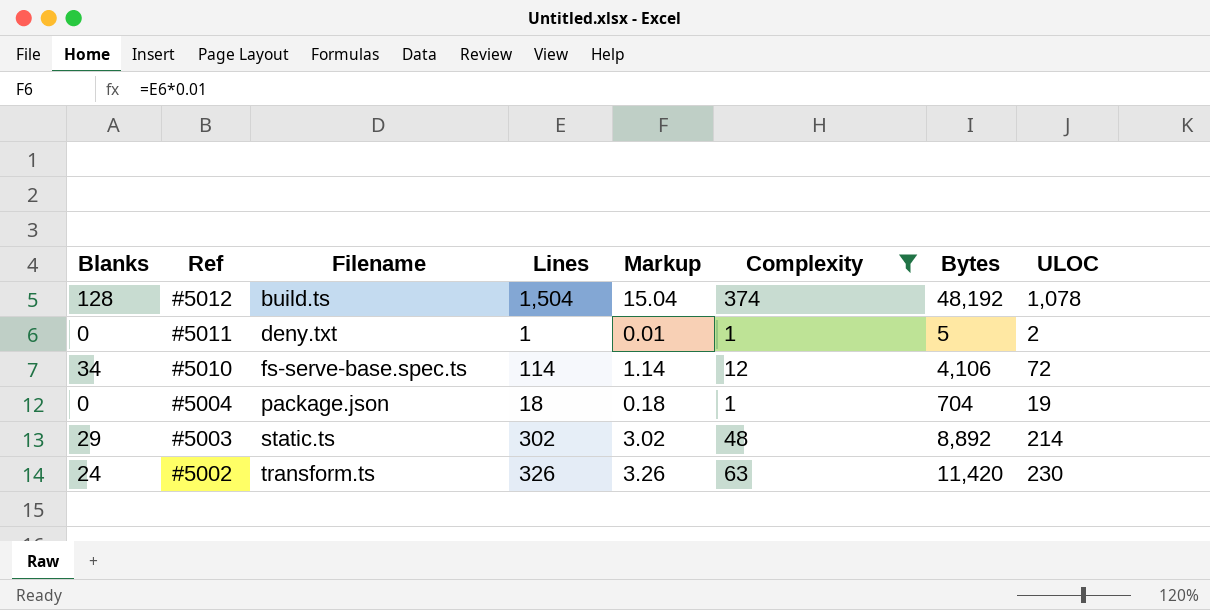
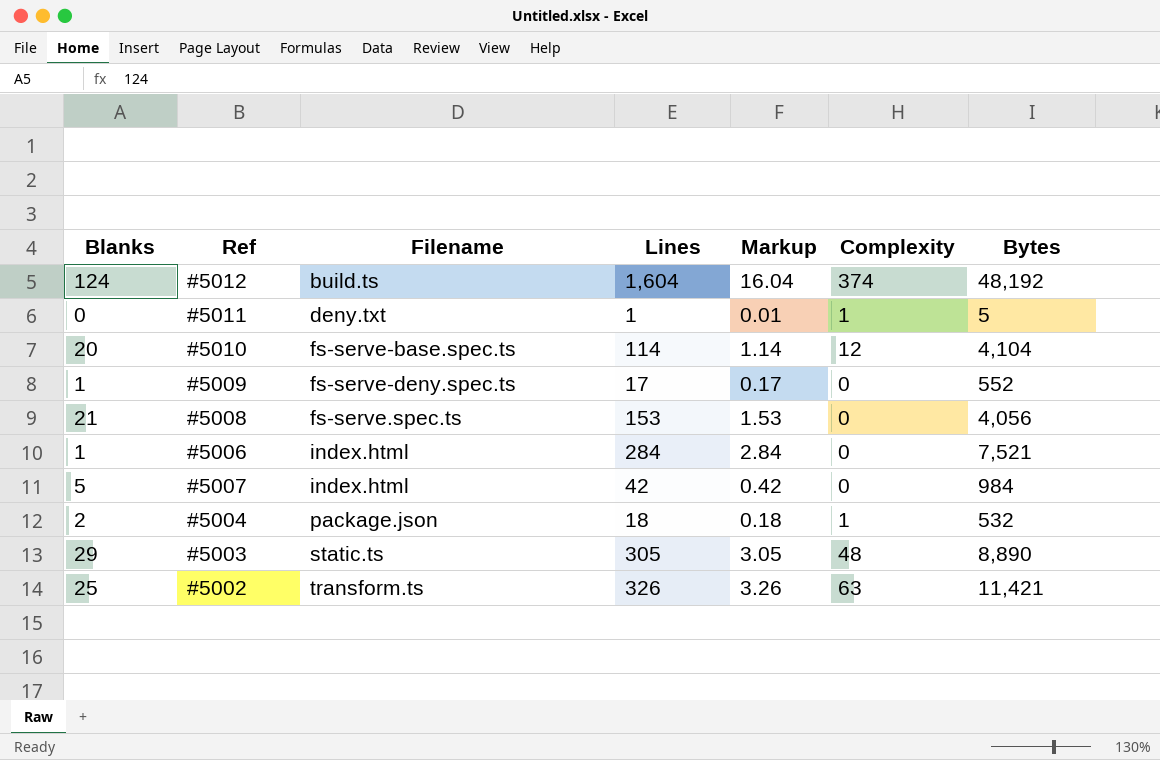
filter: Complexity != 0 -> none
column ULOC | position: 8 -> none
#5012 | Blanks: 128 -> 124
#5012 | Lines: 1,504 -> 1,604
#5012 | Markup: 15.04 -> 16.04
#5010 | Blanks: 34 -> 20
#5010 | Bytes: 4,106 -> 4,104
#5004 | Blanks: 0 -> 2
#5004 | Bytes: 704 -> 532
#5003 | Lines: 302 -> 305
#5003 | Markup: 3.02 -> 3.05
#5003 | Bytes: 8,892 -> 8,890
#5002 | Blanks: 24 -> 25
#5002 | Bytes: 11,420 -> 11,421

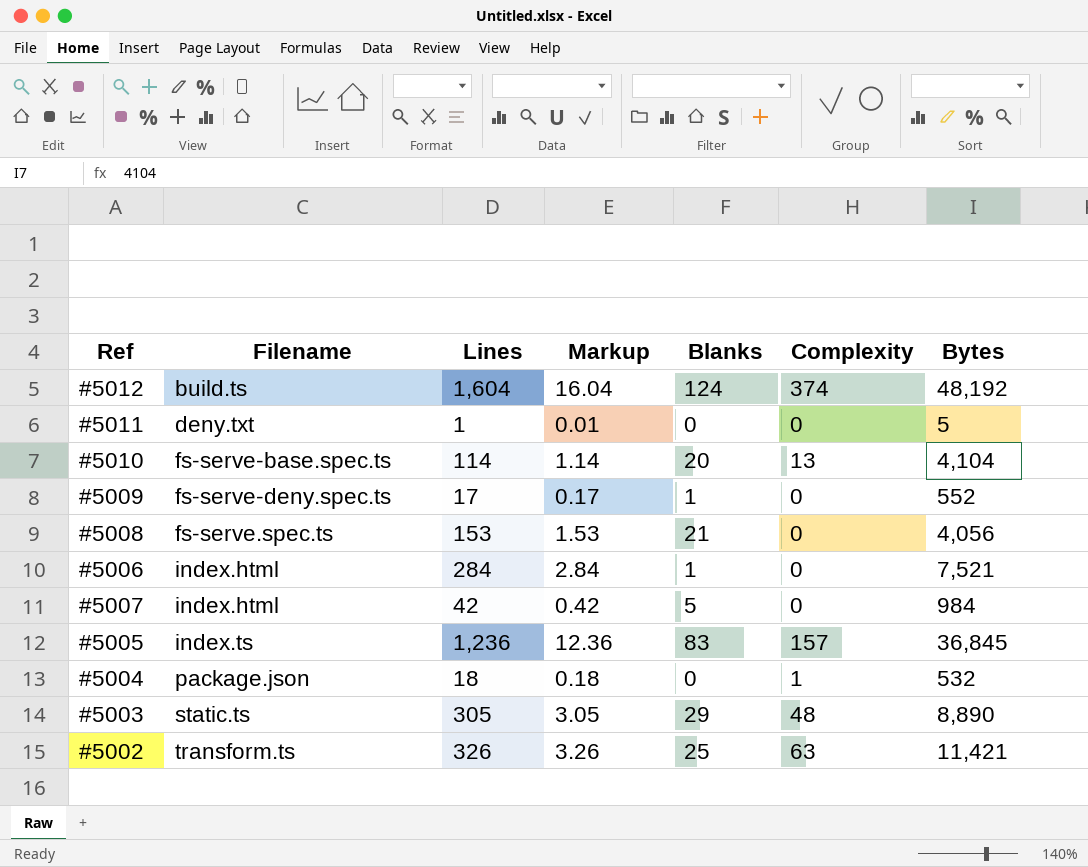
column Blanks | position: 1 -> 5
#5011 | Complexity: 1 -> 0
#5010 | Complexity: 12 -> 13
row #5005: none -> index.ts | 1,236 | 12.36 | 83 | 157 | 36,845
#5004 | Blanks: 2 -> 0

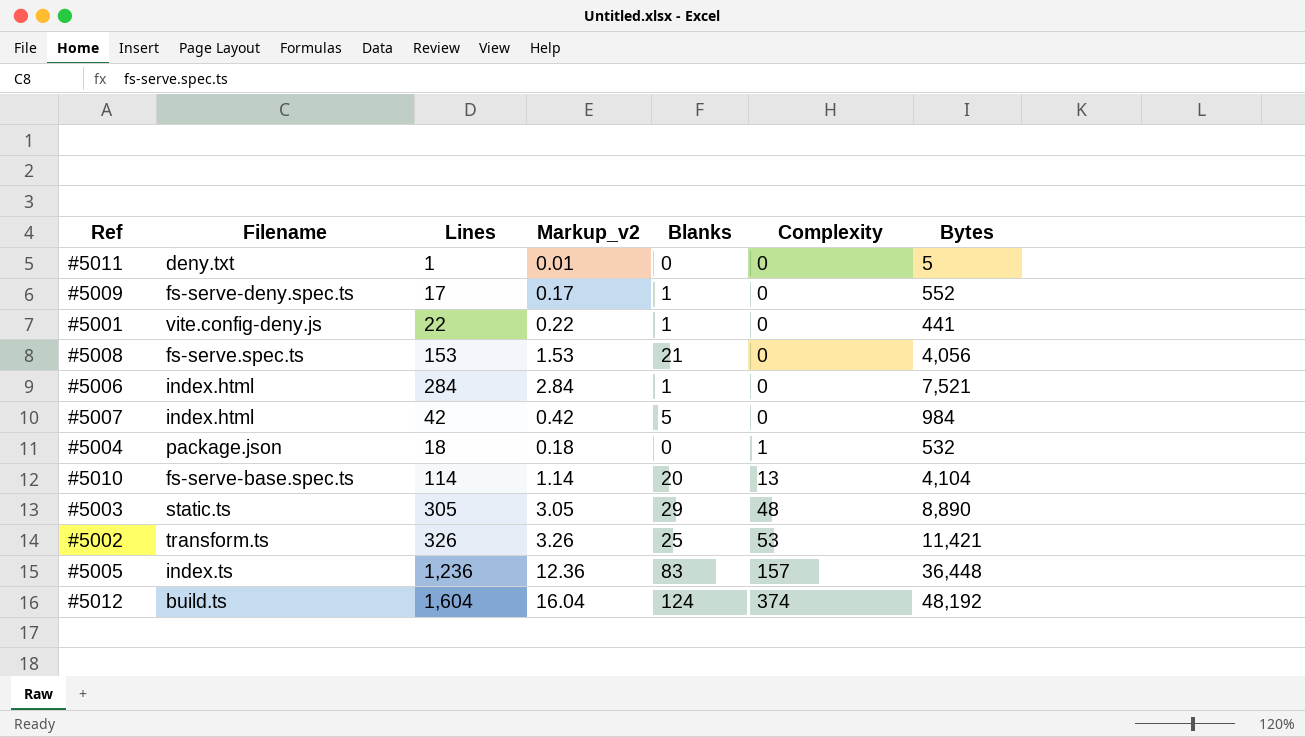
row order: Filename ascending -> Complexity ascending
column name: Markup -> Markup_v2
row #5001: none -> vite.config-deny.js | 22 | 0.22 | 1 | 0 | 441
#5002 | Complexity: 63 -> 53
#5005 | Bytes: 36,845 -> 36,448

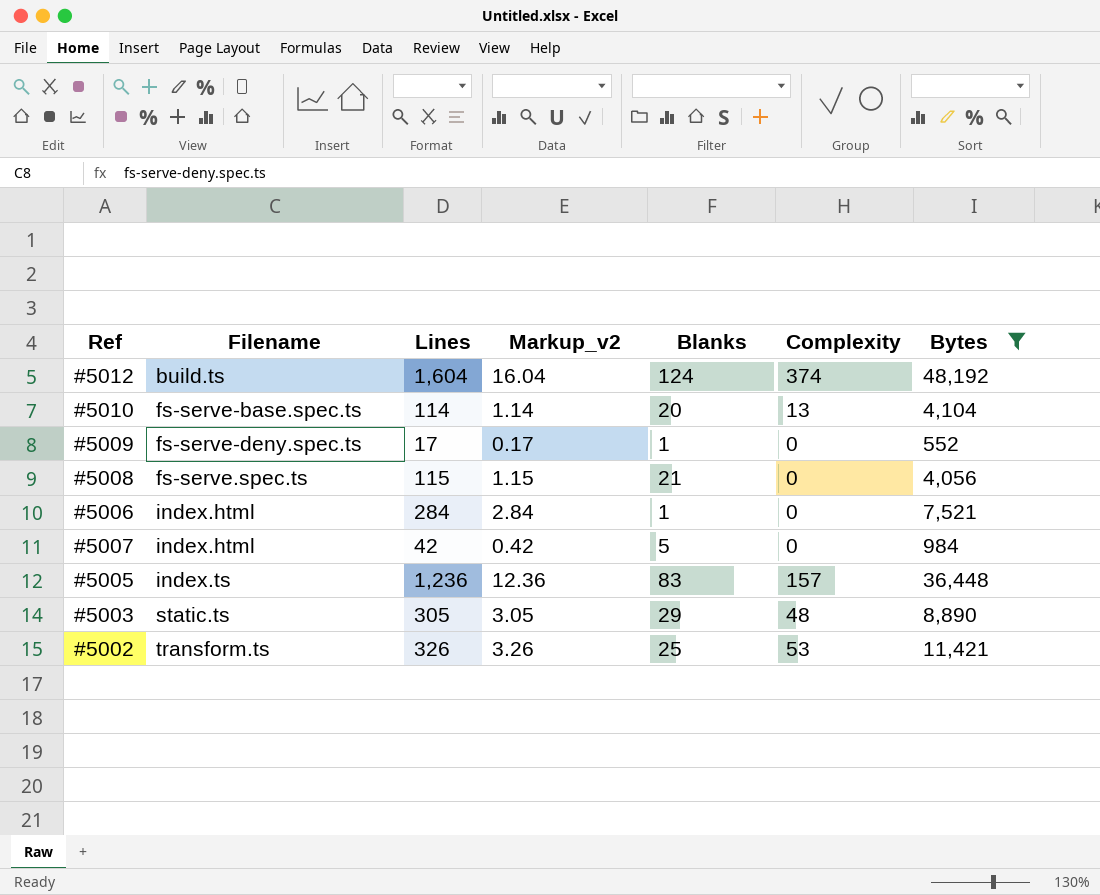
filter: none -> Bytes >= 552
row order: Complexity ascending -> Filename ascending
#5008 | Lines: 153 -> 115
#5008 | Markup_v2: 1.53 -> 1.15

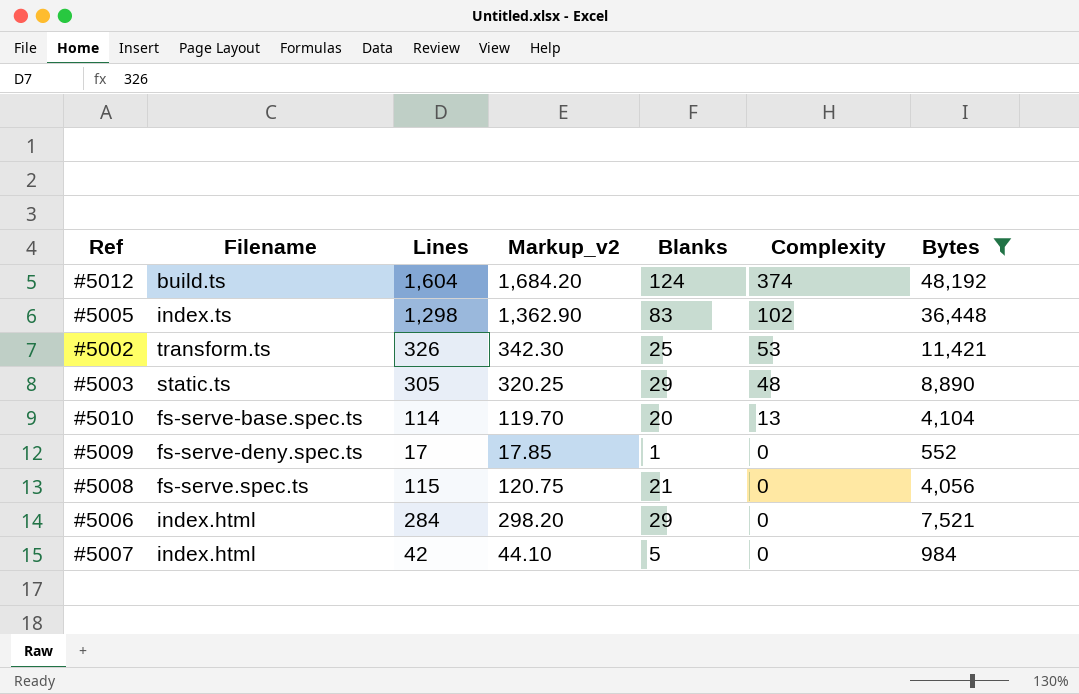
row order: Filename ascending -> Complexity descending
column Markup_v2 | formula: [Lines] * 0.01 -> [Lines] * 1.05
#5005 | Lines: 1,236 -> 1,298
#5005 | Complexity: 157 -> 102
#5006 | Blanks: 1 -> 29

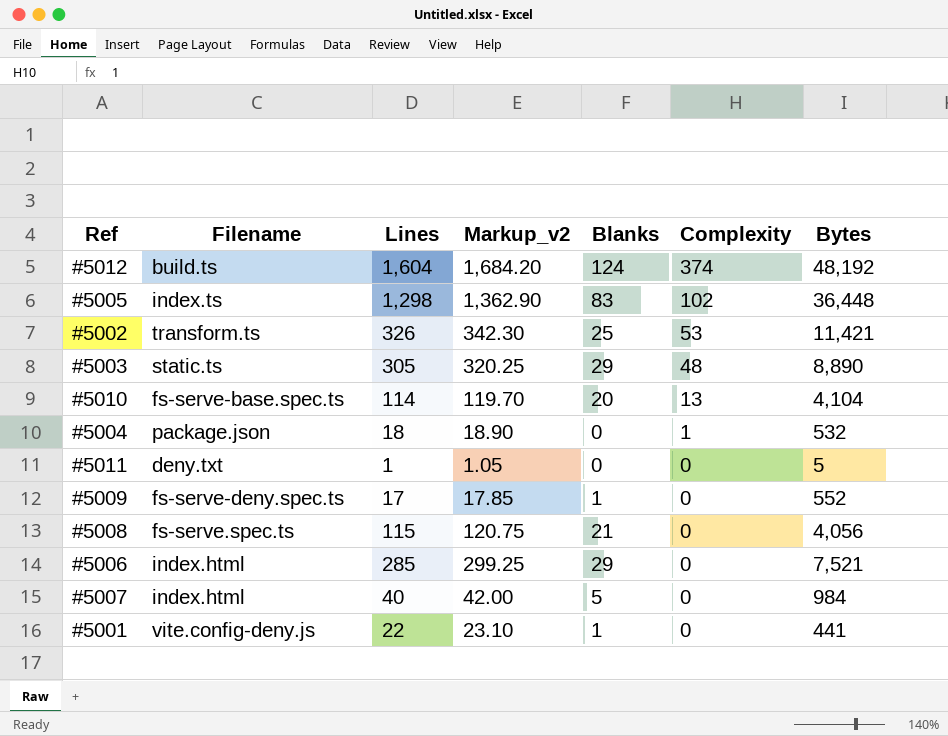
filter: Bytes >= 552 -> none
#5006 | Lines: 284 -> 285
#5006 | Markup_v2: 298.20 -> 299.25
#5007 | Lines: 42 -> 40
#5007 | Markup_v2: 44.10 -> 42.00

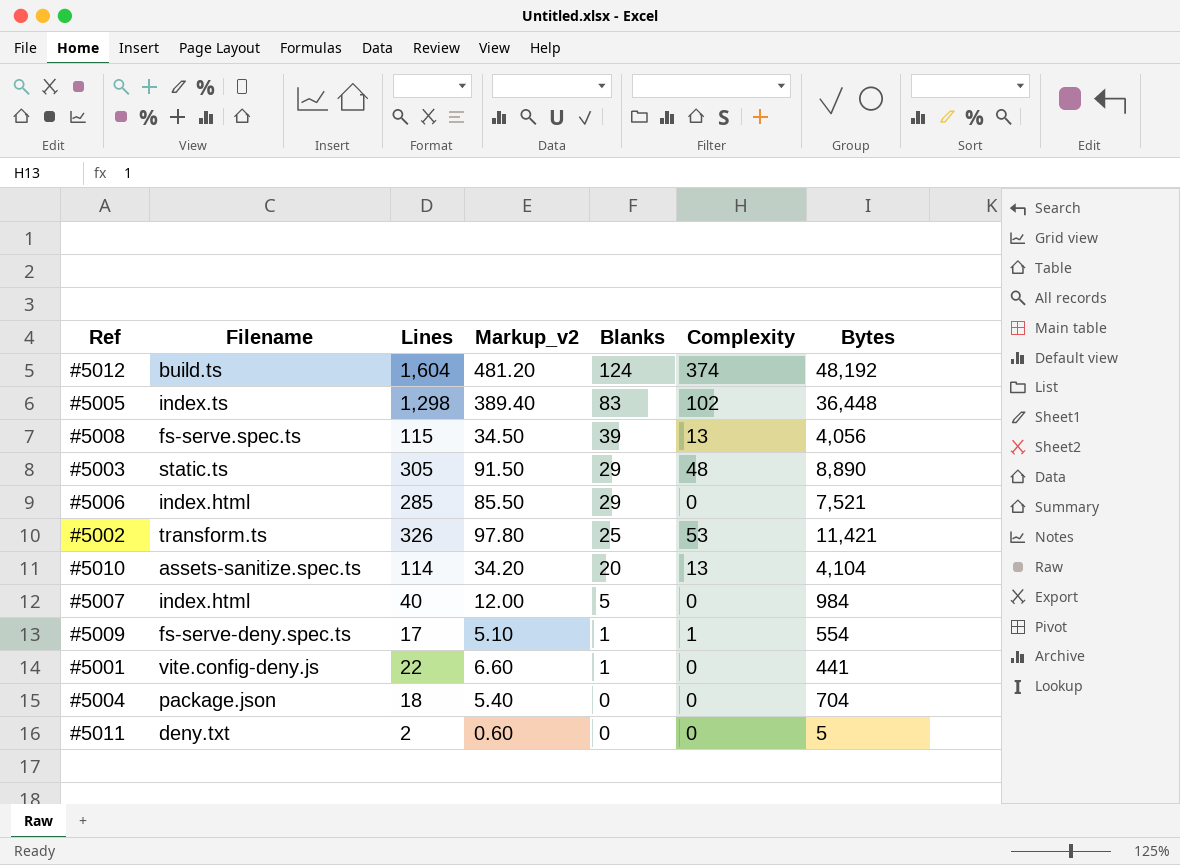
row order: Complexity descending -> Blanks descending
column Markup_v2 | formula: [Lines] * 1.05 -> [Lines] * 0.3
#5008 | Blanks: 21 -> 39
#5008 | Complexity: 0 -> 13
#5010 | Filename: fs-serve-base.spec.ts -> assets-sanitize.spec.ts
#5009 | Complexity: 0 -> 1
#5009 | Bytes: 552 -> 554
#5004 | Complexity: 1 -> 0
#5004 | Bytes: 532 -> 704
#5011 | Lines: 1 -> 2

